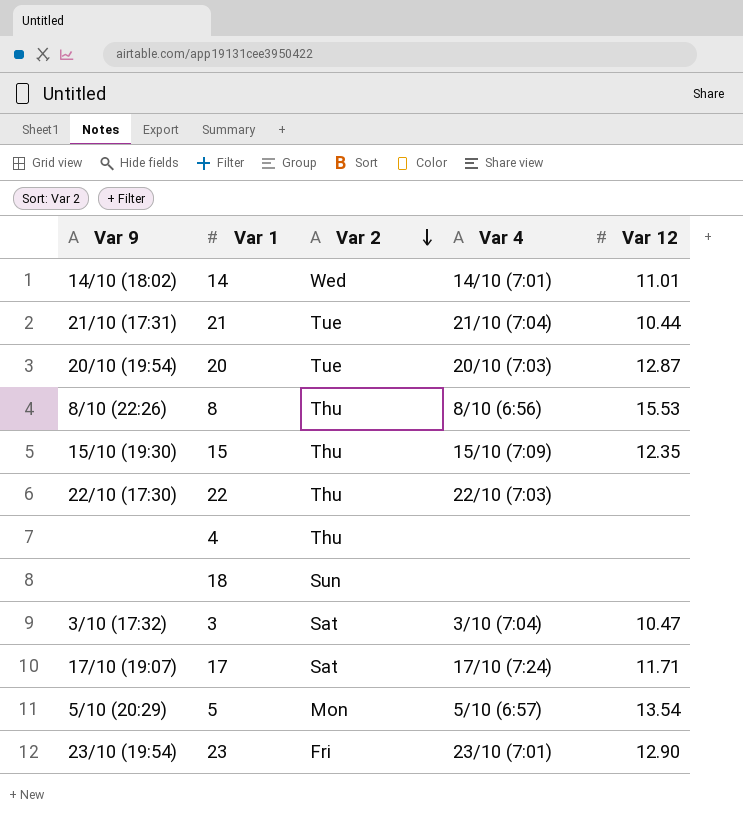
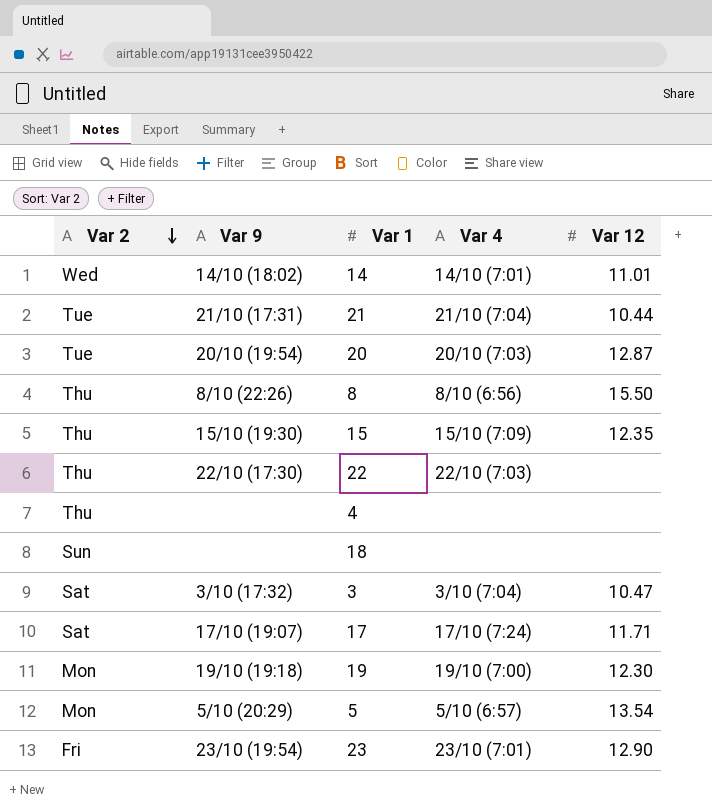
column Var 2 | position: 3 -> 1
8 | Var 12: 15.53 -> 15.50
row 19: none -> Mon | 19/10 (19:18) | 19/10 (7:00) | 12.30

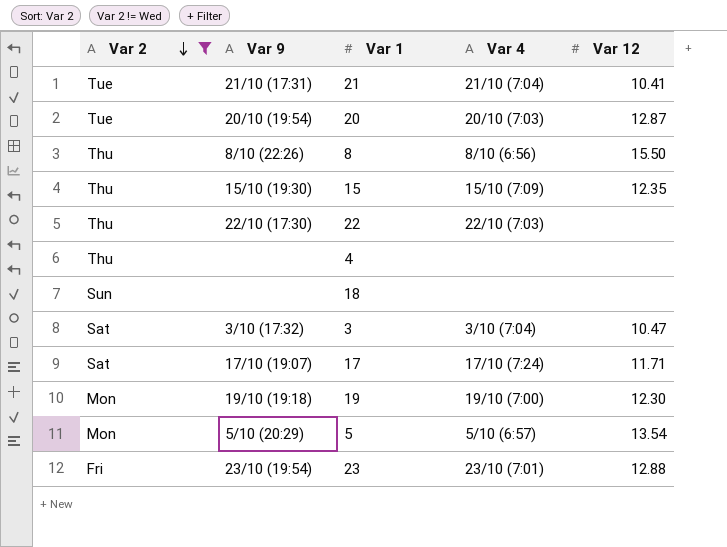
filter: none -> Var 2 != Wed
21 | Var 12: 10.44 -> 10.41
23 | Var 12: 12.90 -> 12.88

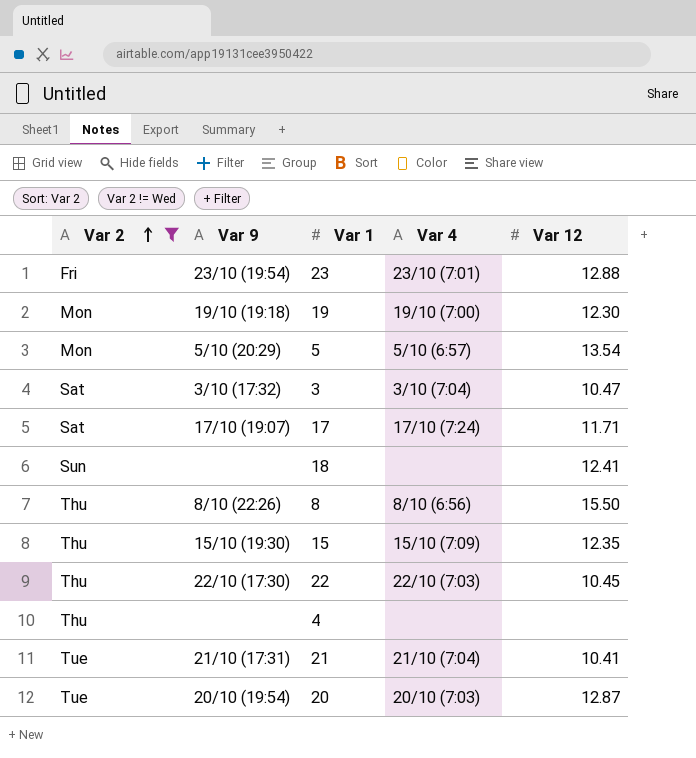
row order: Var 2 descending -> Var 2 ascending
18 | Var 12: none -> 12.41
22 | Var 12: none -> 10.45

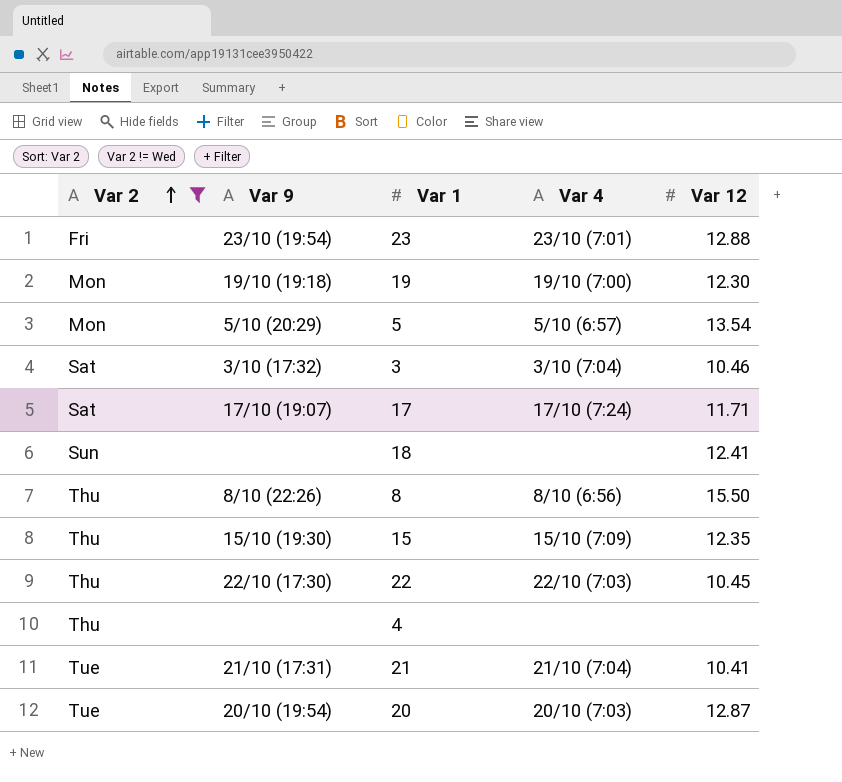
3 | Var 12: 10.47 -> 10.46

